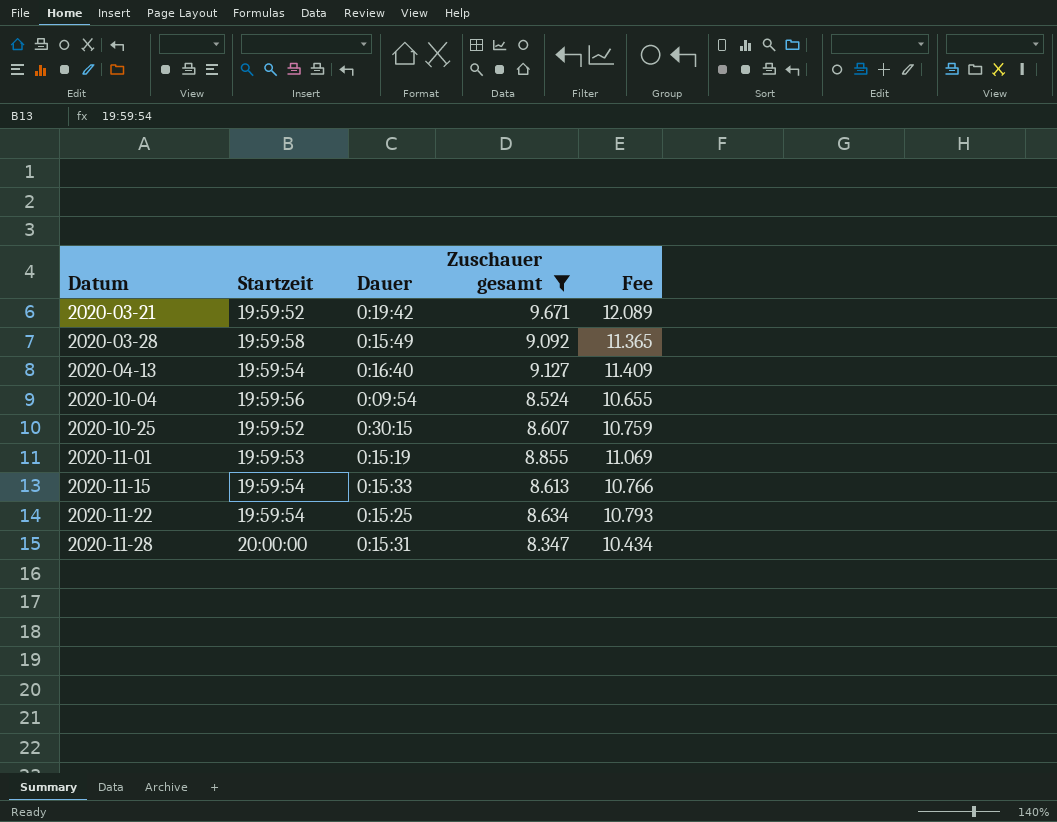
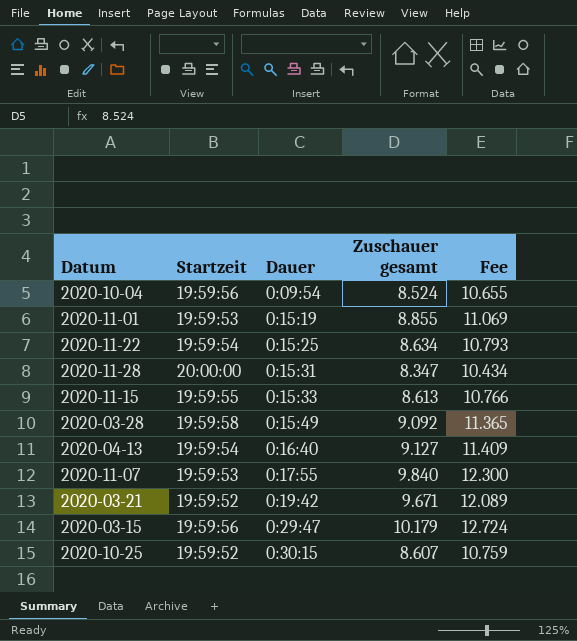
filter: Zuschauer gesamt <= 9.671 -> none
row order: Datum ascending -> Dauer ascending
2020-11-15 | Startzeit: 19:59:54 -> 19:59:55

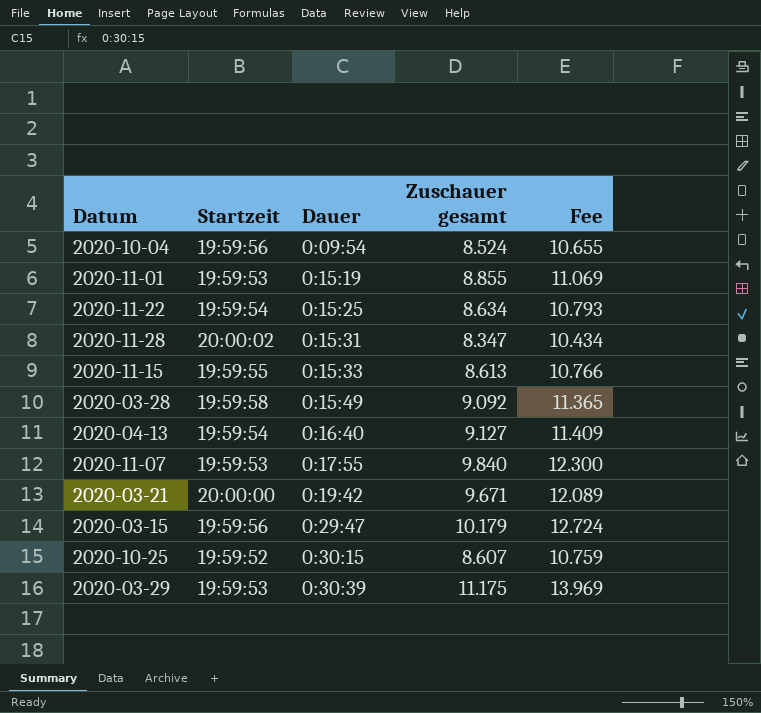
2020-11-28 | Startzeit: 20:00:00 -> 20:00:02
2020-03-21 | Startzeit: 19:59:52 -> 20:00:00
row 2020-03-29: none -> 19:59:53 | 0:30:39 | 11.175 | 13.969

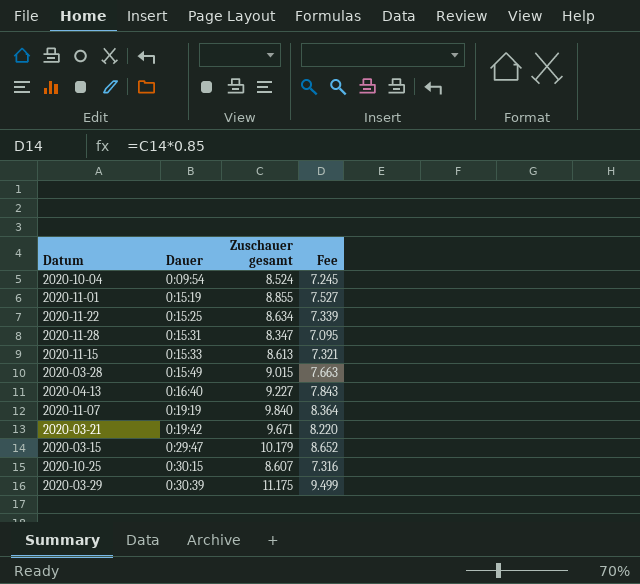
column Startzeit | position: 2 -> none
column Fee | formula: [Zuschauer gesamt] * 1.25 -> [Zuschauer gesamt] * 0.85
2020-03-28 | Zuschauer gesamt: 9.092 -> 9.015
2020-04-13 | Zuschauer gesamt: 9.127 -> 9.227
2020-11-07 | Dauer: 0:17:55 -> 0:19:19

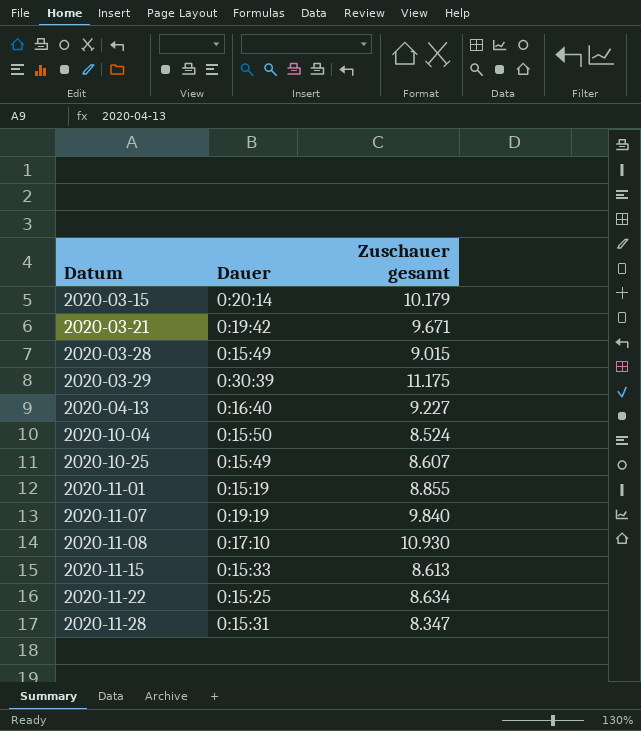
row order: Dauer ascending -> Datum ascending
column Fee | formula: [Zuschauer gesamt] * 0.85 -> none
2020-03-15 | Dauer: 0:29:47 -> 0:20:14
2020-10-04 | Dauer: 0:09:54 -> 0:15:50
2020-10-25 | Dauer: 0:30:15 -> 0:15:49
row 2020-11-08: none -> 0:17:10 | 10.930

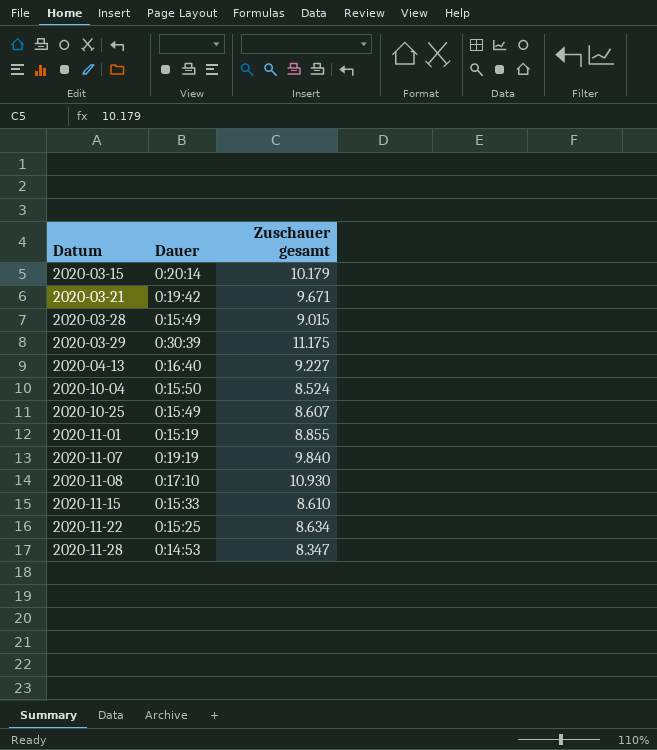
2020-11-15 | Zuschauer gesamt: 8.613 -> 8.610
2020-11-28 | Dauer: 0:15:31 -> 0:14:53

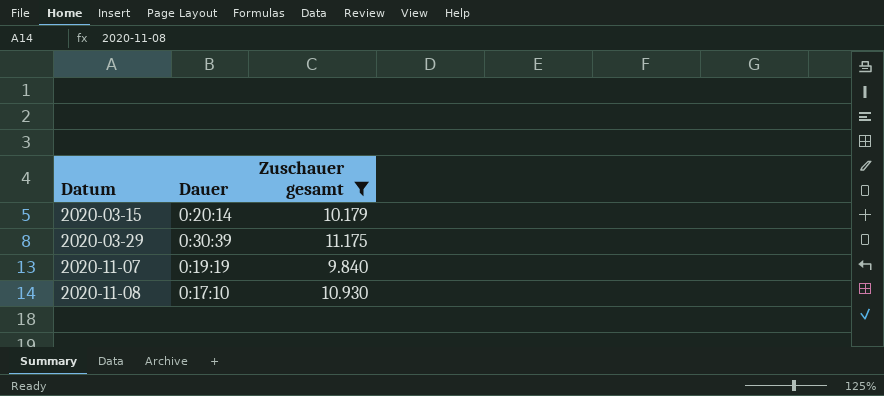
filter: none -> Zuschauer gesamt >= 9.840

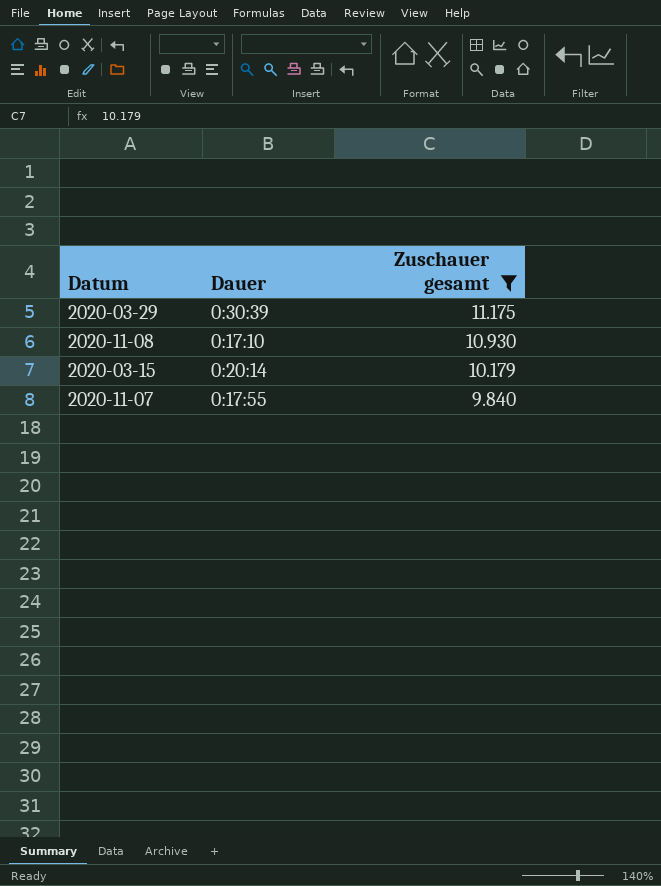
row order: Datum ascending -> Zuschauer gesamt descending
2020-11-07 | Dauer: 0:19:19 -> 0:17:55

